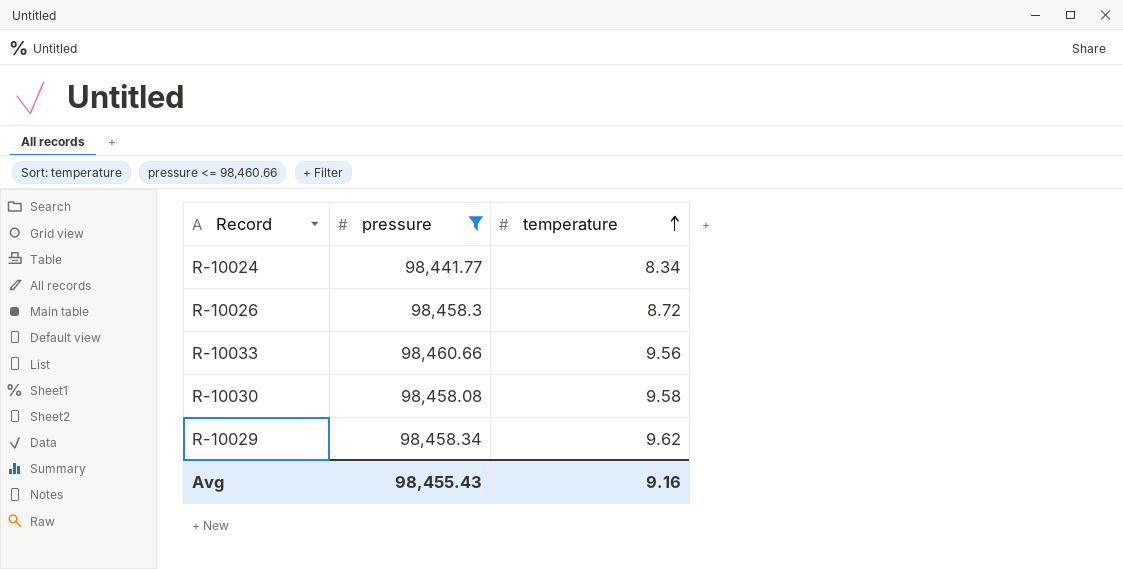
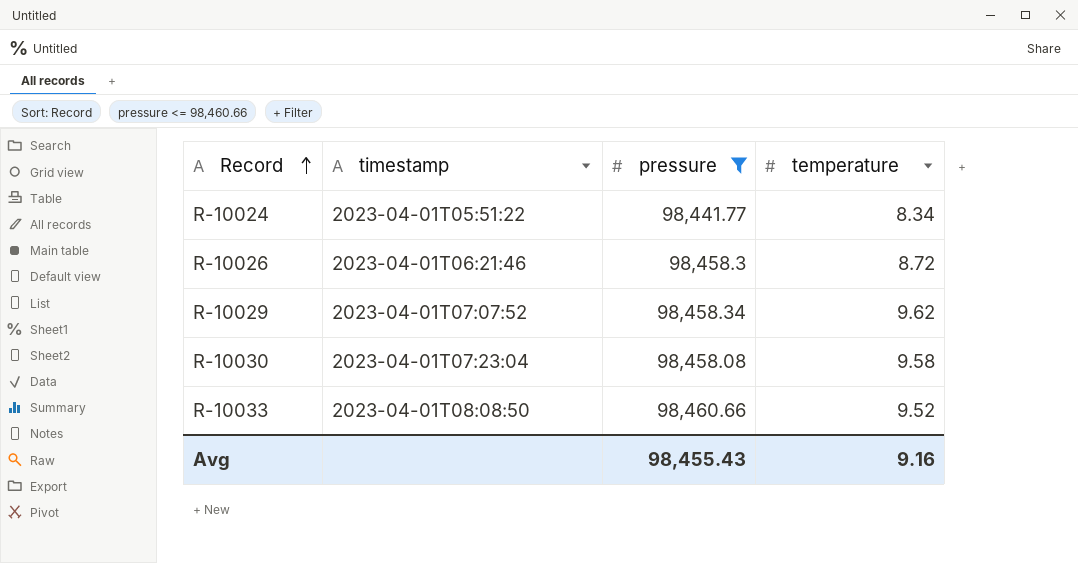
row order: temperature ascending -> Record ascending
column timestamp | position: none -> 2
R-10033 | temperature: 9.56 -> 9.52

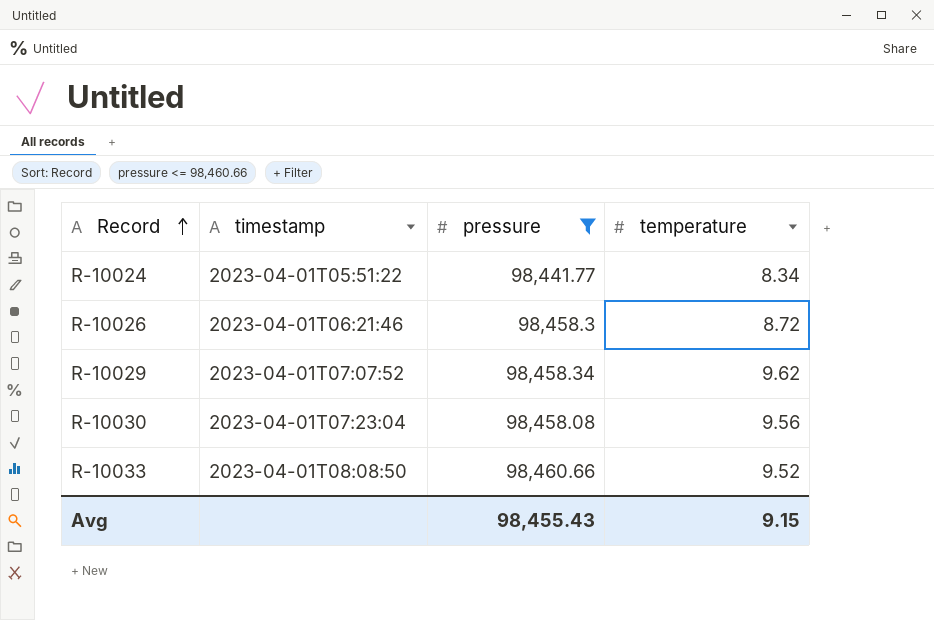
R-10030 | temperature: 9.58 -> 9.56
Avg | temperature: 9.16 -> 9.15

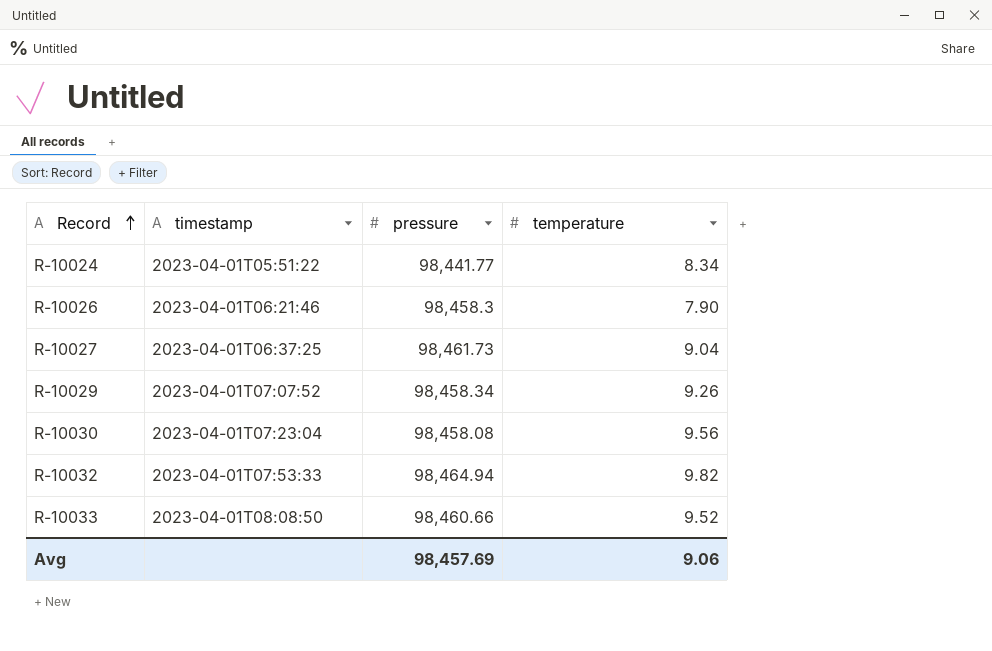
filter: pressure <= 98,460.66 -> none
R-10026 | temperature: 8.72 -> 7.90
R-10029 | temperature: 9.62 -> 9.26
Avg | pressure: 98,455.43 -> 98,457.69
Avg | temperature: 9.15 -> 9.06

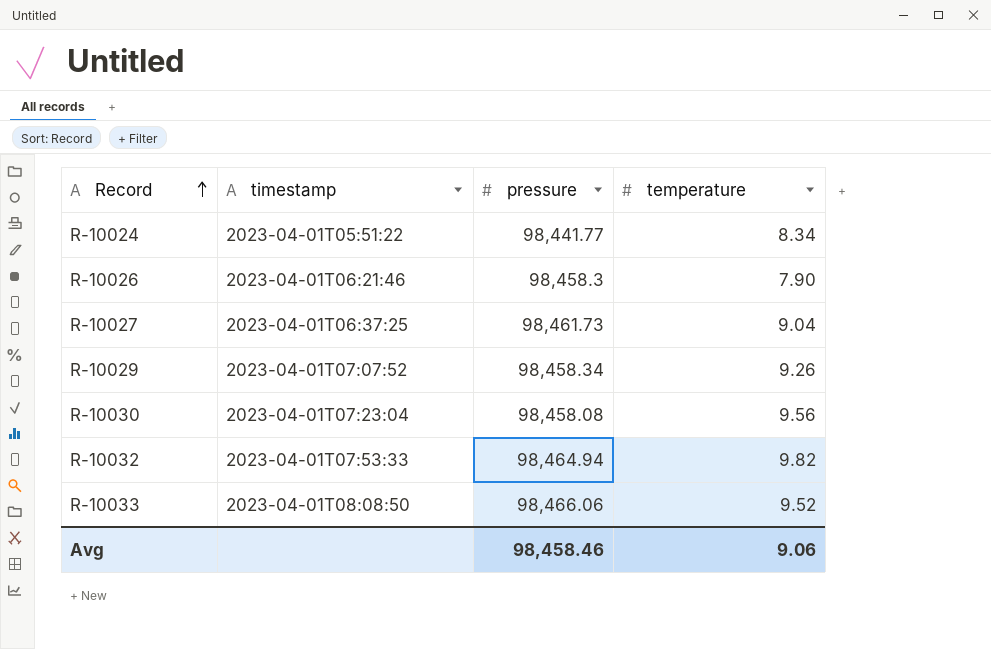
R-10033 | pressure: 98,460.66 -> 98,466.06
Avg | pressure: 98,457.69 -> 98,458.46

